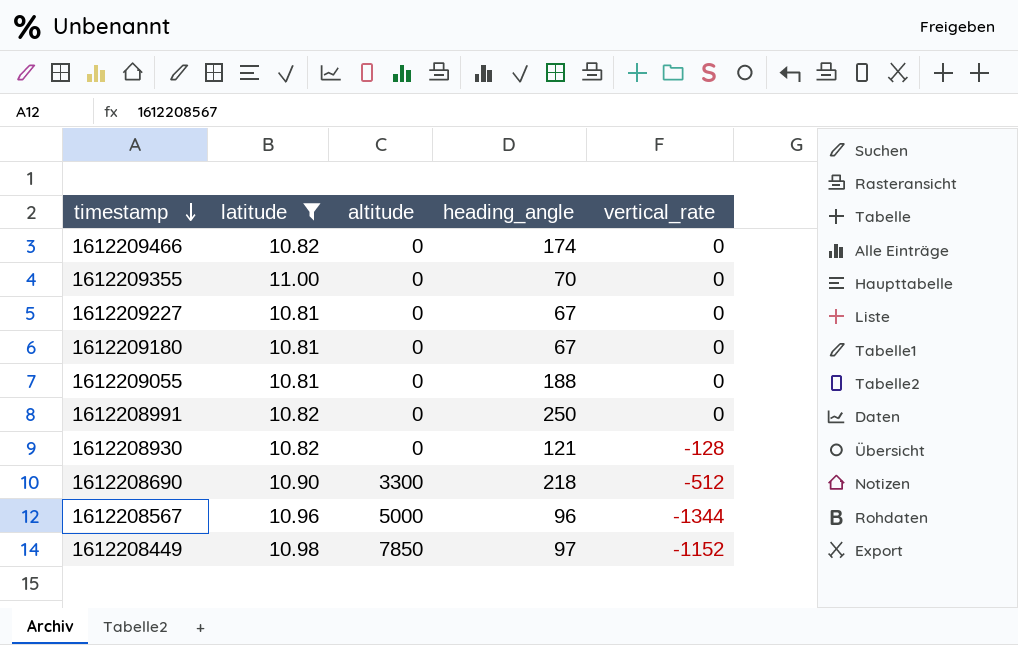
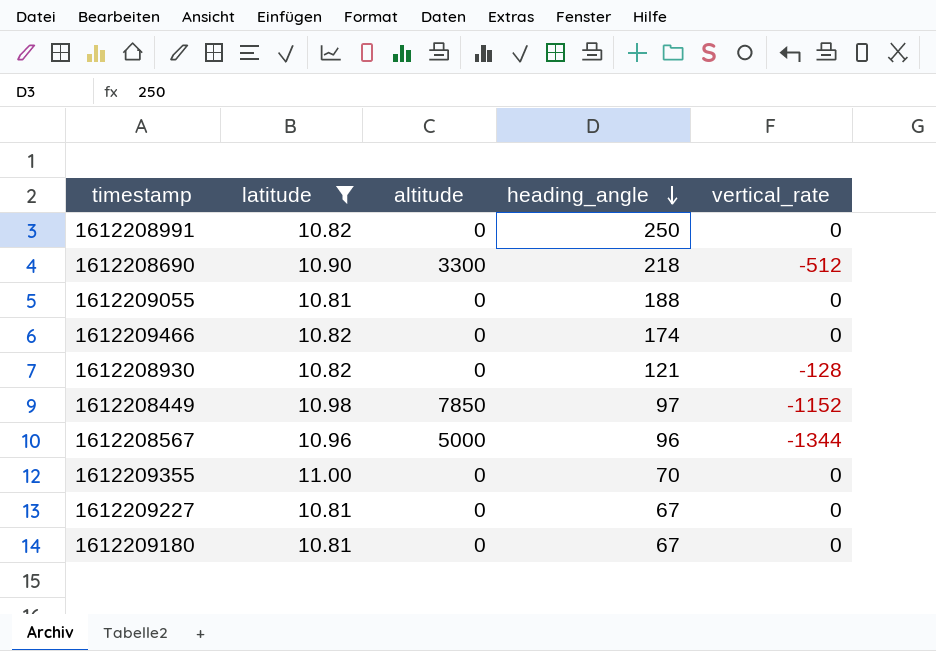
row order: timestamp descending -> heading_angle descending

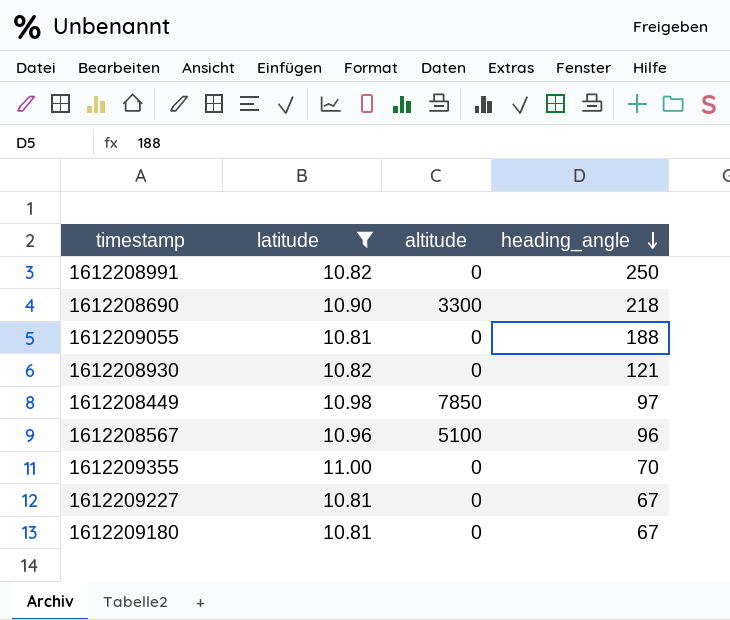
column vertical_rate | position: 5 -> none
row 1612209466: 10.82 | 0 | 174 | 0 -> none
1612208567 | altitude: 5000 -> 5100

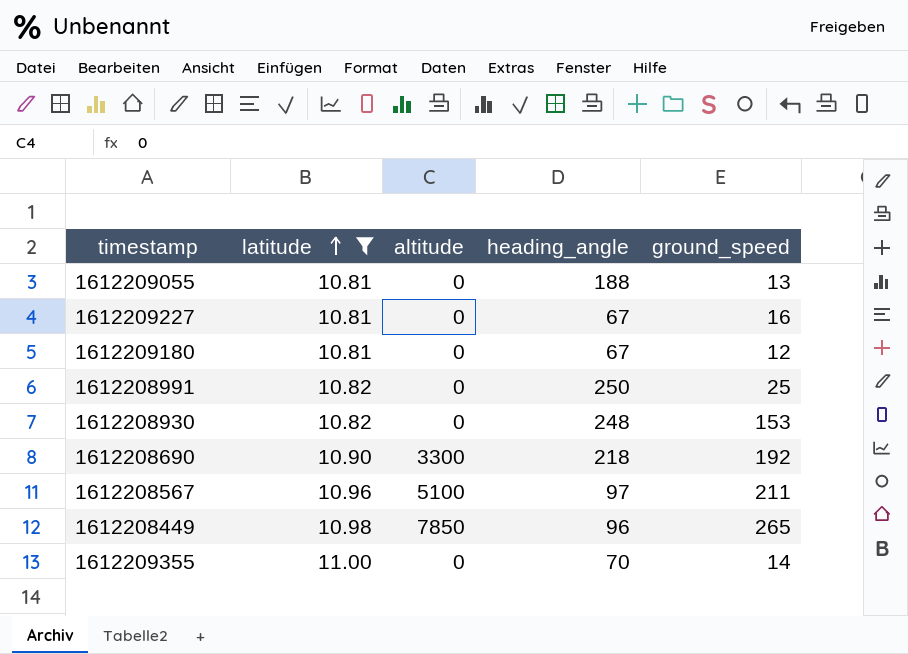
row order: heading_angle descending -> latitude ascending
column ground_speed | position: none -> 5
1612208930 | heading_angle: 121 -> 248
1612208567 | heading_angle: 96 -> 97
1612208449 | heading_angle: 97 -> 96

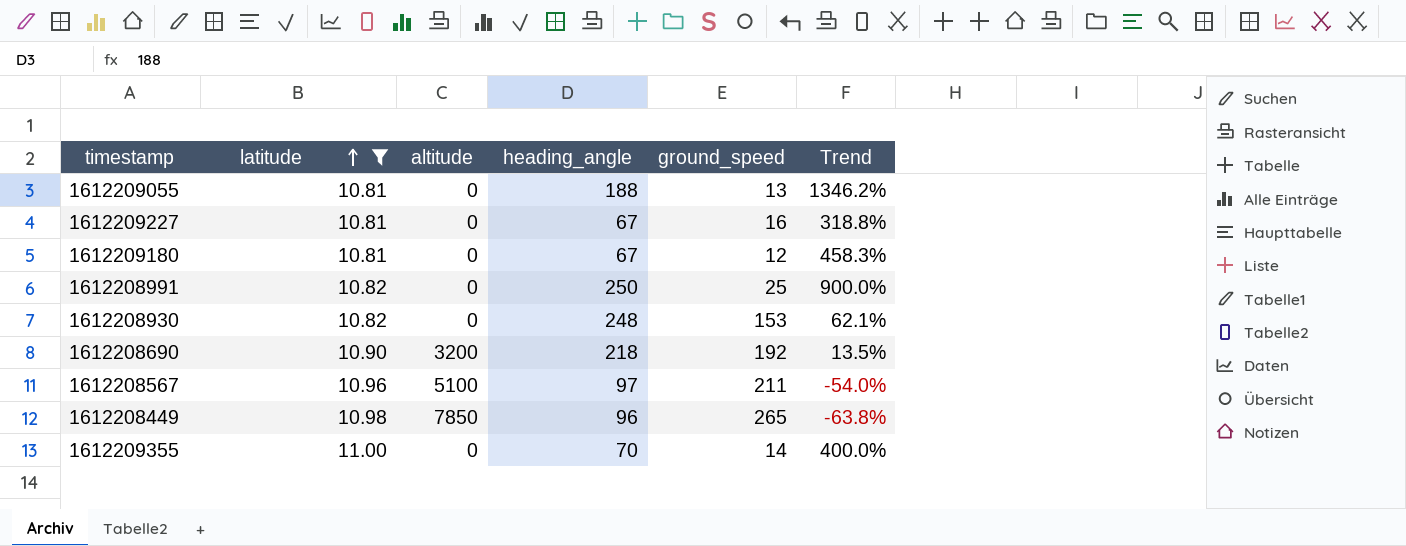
column Trend | formula: none -> ([heading_angle] - [ground_speed]) / [ground_speed]
1612208690 | altitude: 3300 -> 3200

